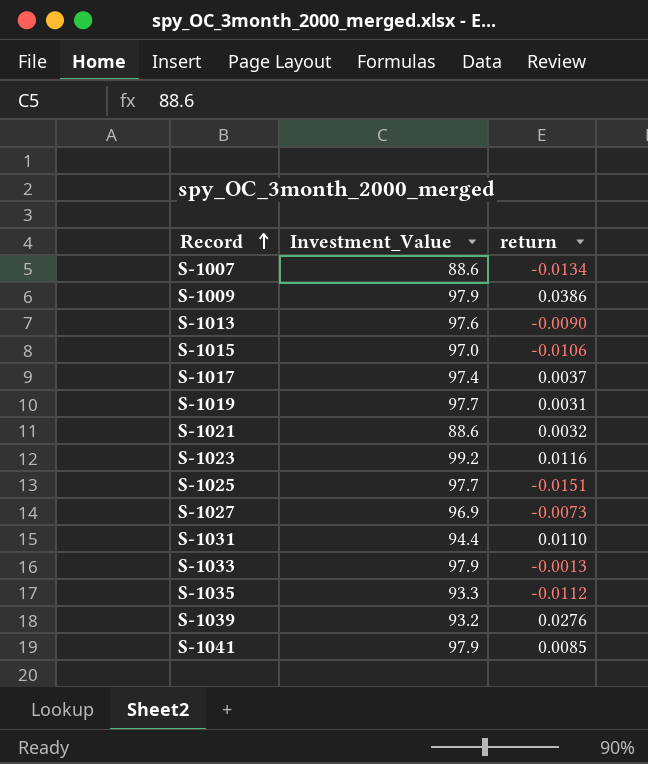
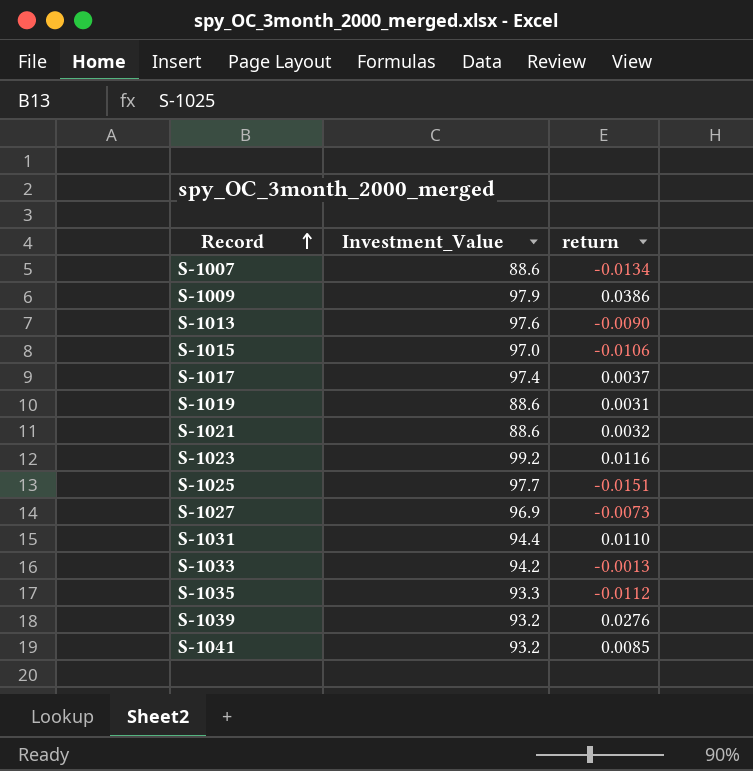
S-1019 | Investment_Value: 97.7 -> 88.6
S-1033 | Investment_Value: 97.9 -> 94.2
S-1041 | Investment_Value: 97.9 -> 93.2

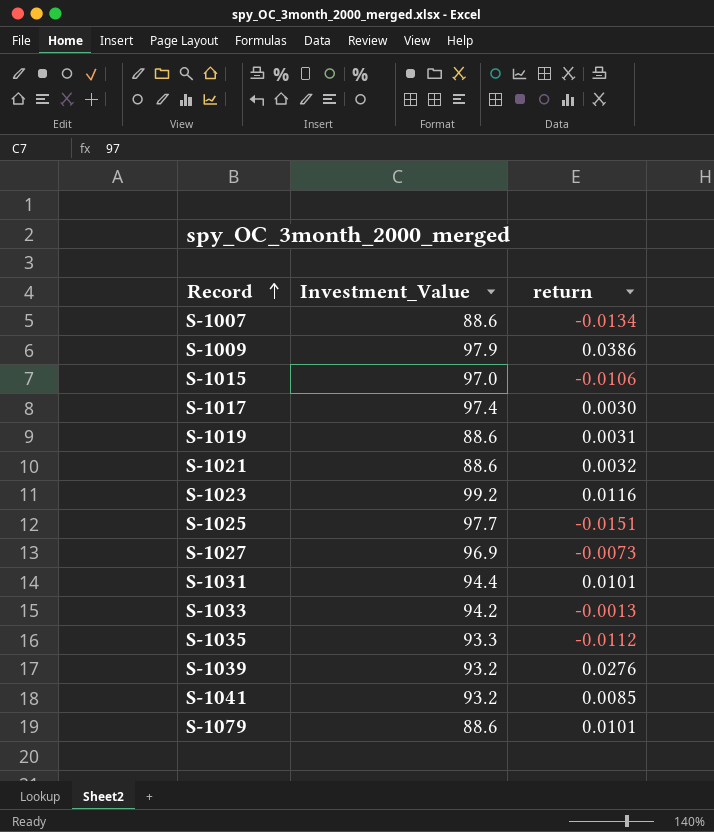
row S-1013: 97.6 | -0.0090 -> none
S-1017 | return: 0.0037 -> 0.0030
S-1031 | return: 0.0110 -> 0.0101
row S-1079: none -> 88.6 | 0.0101

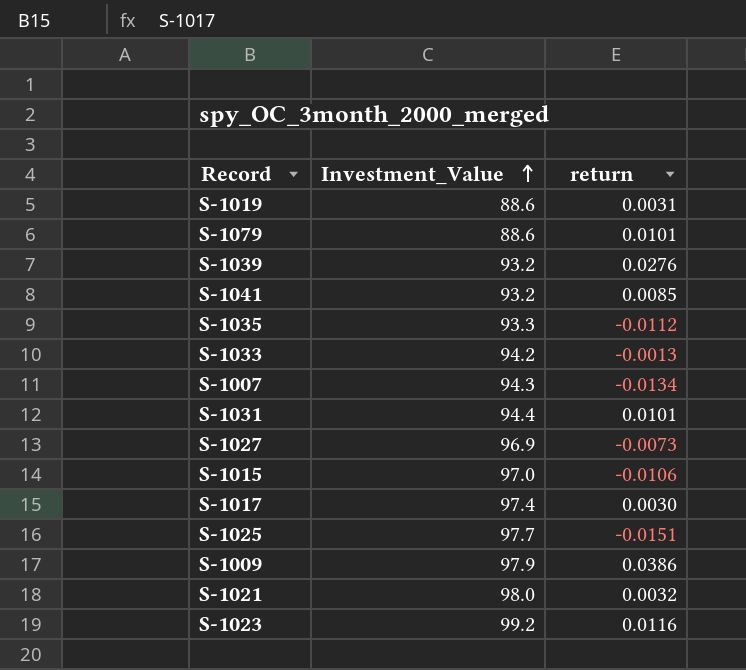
row order: Record ascending -> Investment_Value ascending
S-1007 | Investment_Value: 88.6 -> 94.3
S-1021 | Investment_Value: 88.6 -> 98.0

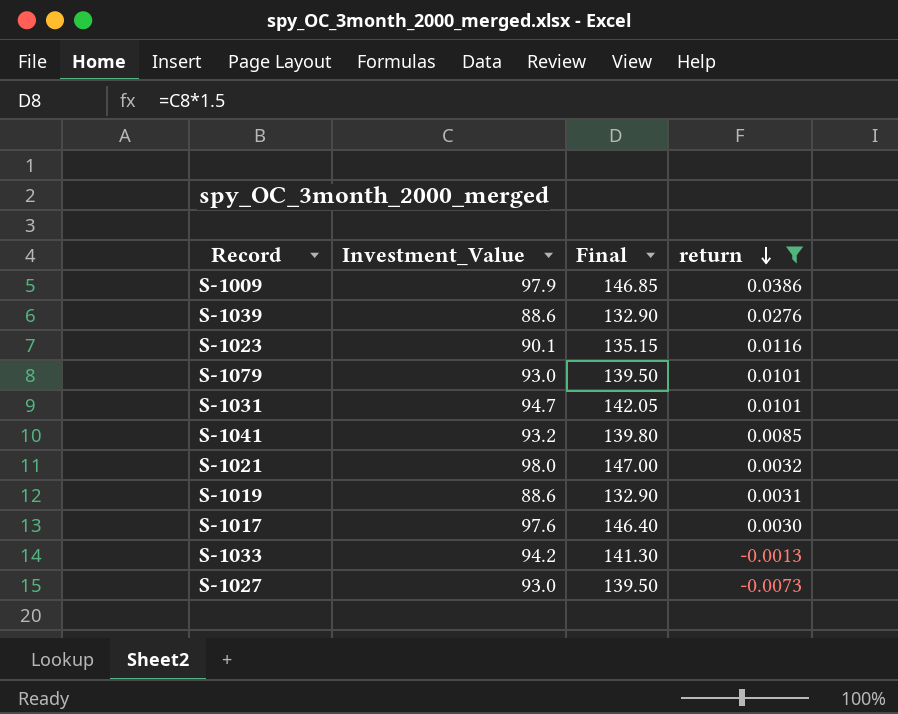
filter: none -> return >= -0.0073
row order: Investment_Value ascending -> return descending
column Final | formula: none -> [Investment_Value] * 1.5
S-1039 | Investment_Value: 93.2 -> 88.6
S-1023 | Investment_Value: 99.2 -> 90.1
S-1079 | Investment_Value: 88.6 -> 93.0
S-1031 | Investment_Value: 94.4 -> 94.7
S-1017 | Investment_Value: 97.4 -> 97.6
S-1027 | Investment_Value: 96.9 -> 93.0

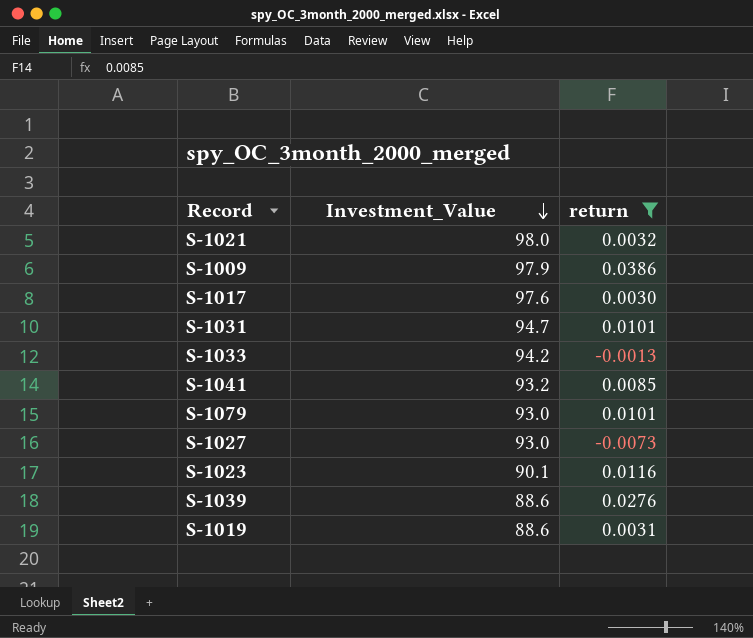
row order: return descending -> Investment_Value descending
column Final | formula: [Investment_Value] * 1.5 -> none

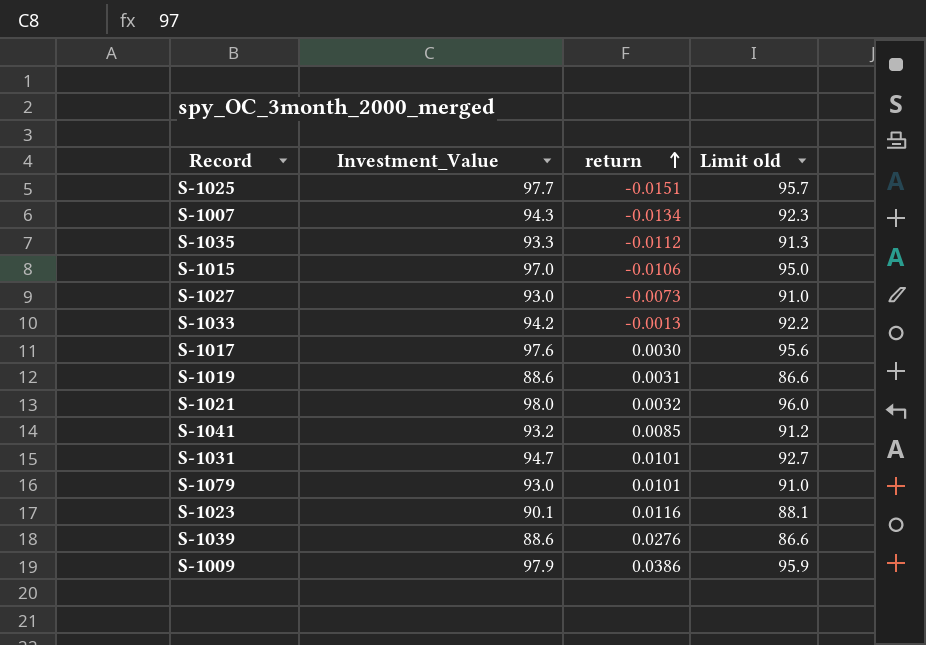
filter: return >= -0.0073 -> none
row order: Investment_Value descending -> return ascending
column Limit old | formula: none -> [Investment_Value] - 2

